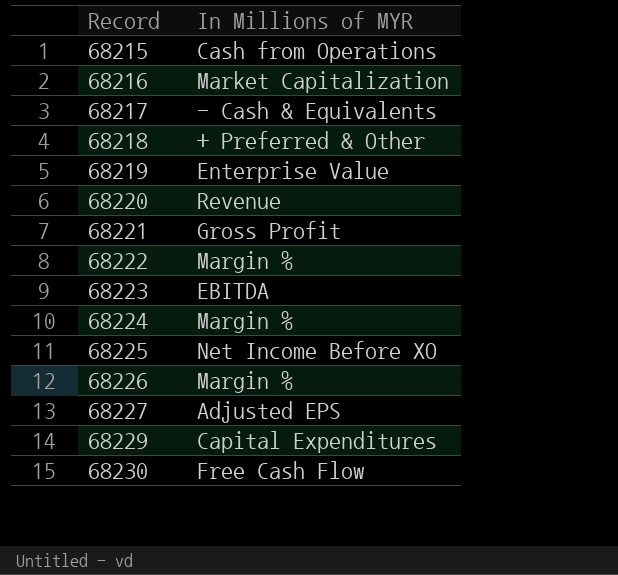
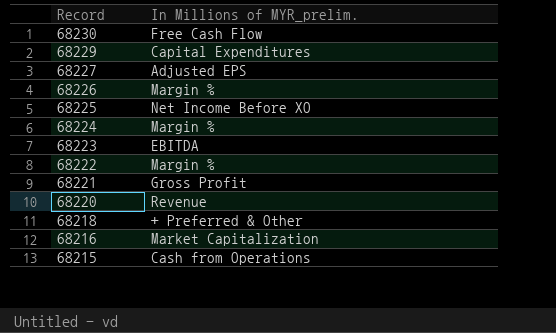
row order: Record ascending -> Record descending
column name: In Millions of MYR -> In Millions of MYR_prelim.
row 68217: - Cash & Equivalents -> none
row 68219: Enterprise Value -> none

